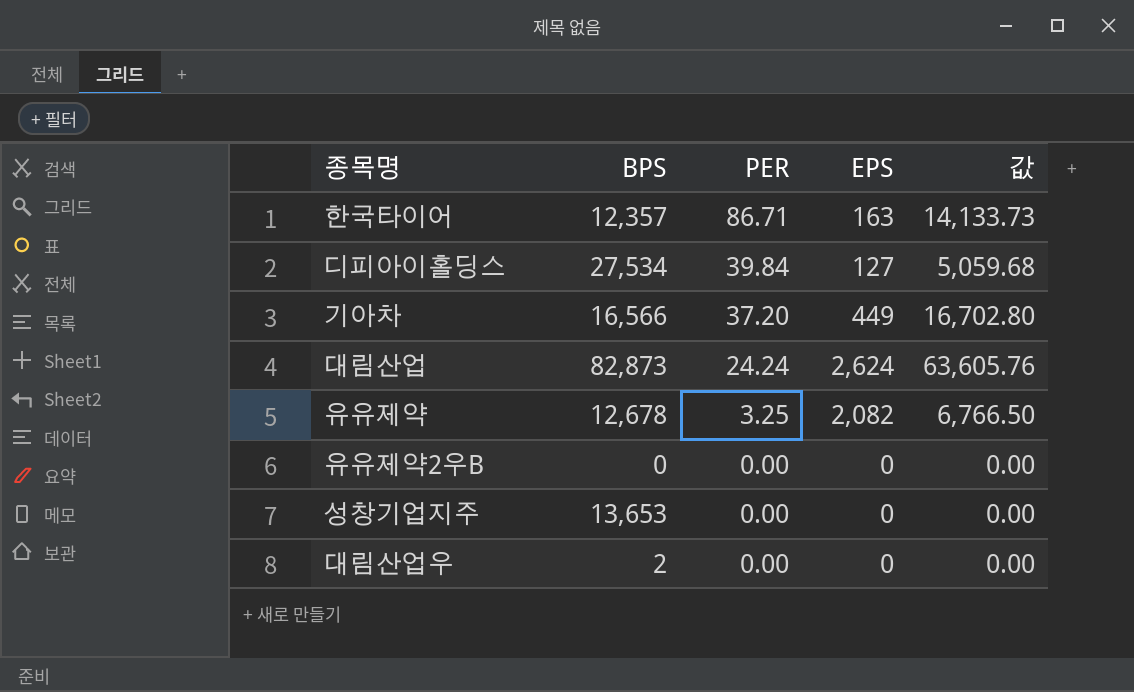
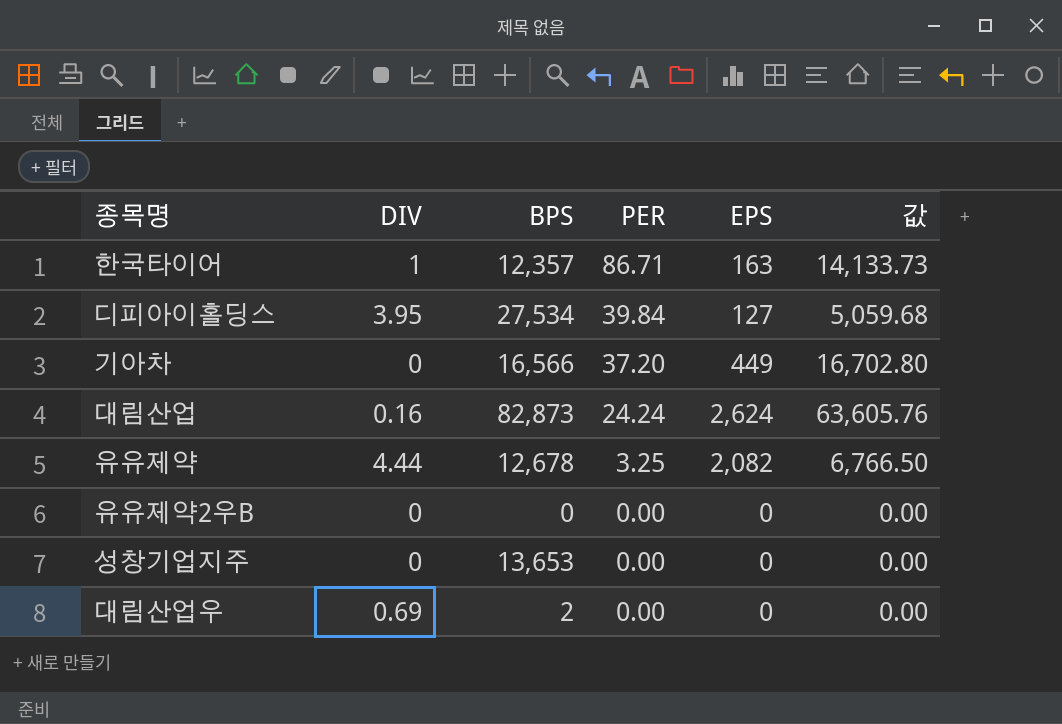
column DIV | position: none -> 2

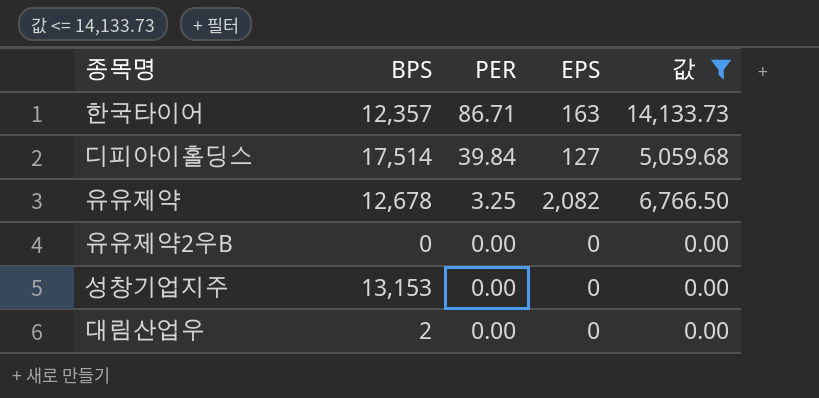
filter: none -> 값 <= 14,133.73
column DIV | position: 2 -> none
디피아이홀딩스 | BPS: 27,534 -> 17,514
성창기업지주 | BPS: 13,653 -> 13,153

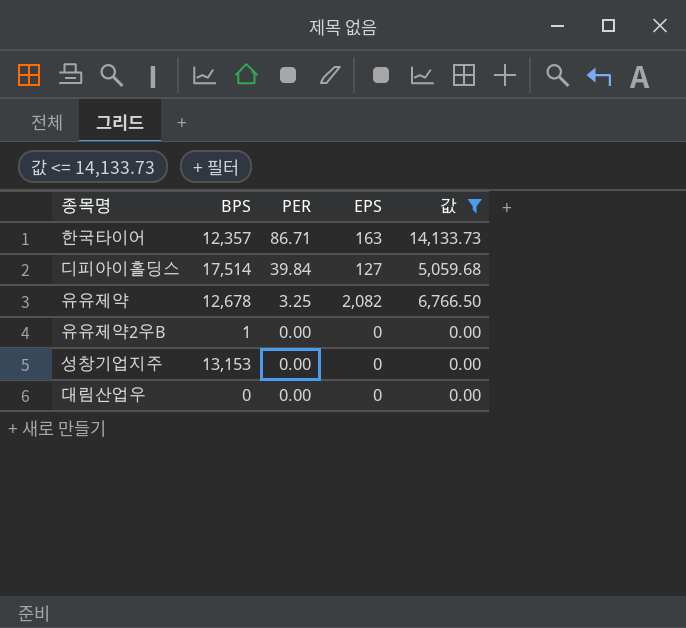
유유제약2우B | BPS: 0 -> 1
대림산업우 | BPS: 2 -> 0

